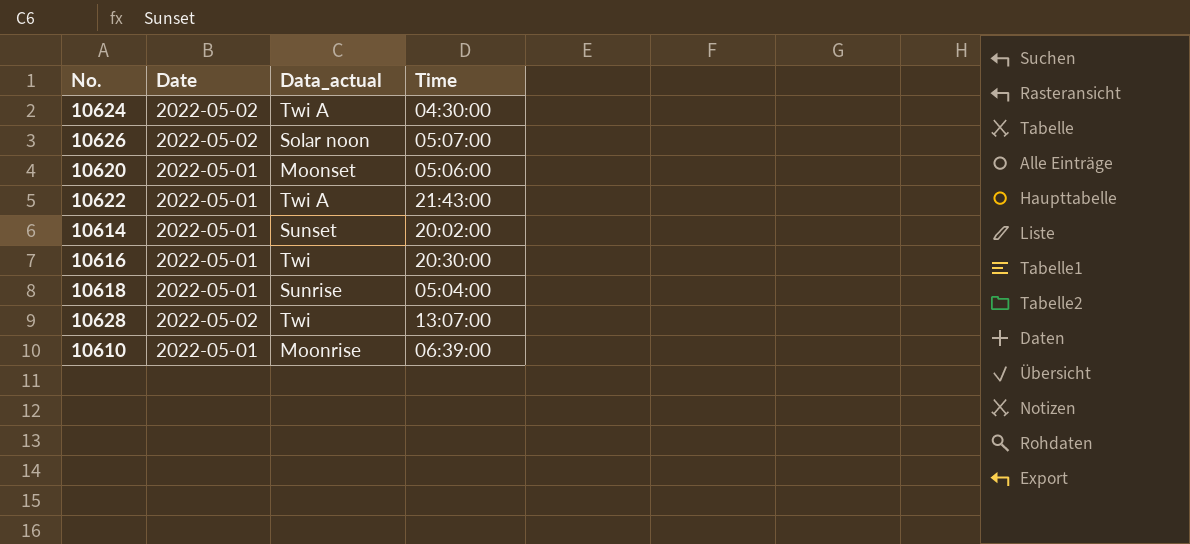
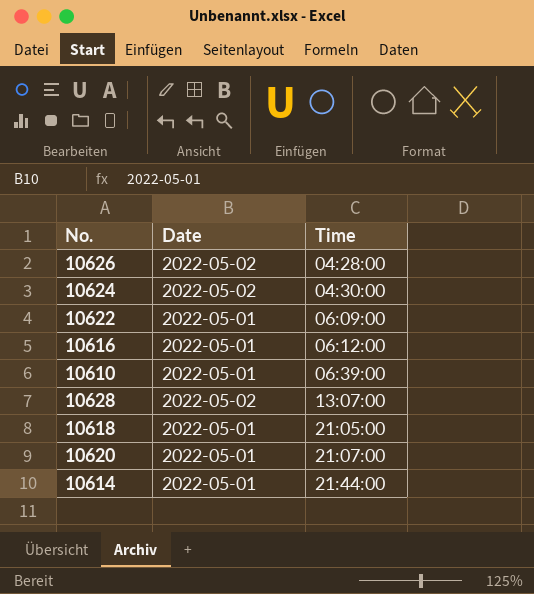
row order: none -> Time ascending
column Data_actual | position: 3 -> none
10626 | Time: 05:07:00 -> 04:28:00
10622 | Time: 21:43:00 -> 06:09:00
10616 | Time: 20:30:00 -> 06:12:00
10618 | Time: 05:04:00 -> 21:05:00
10620 | Time: 05:06:00 -> 21:07:00
10614 | Time: 20:02:00 -> 21:44:00

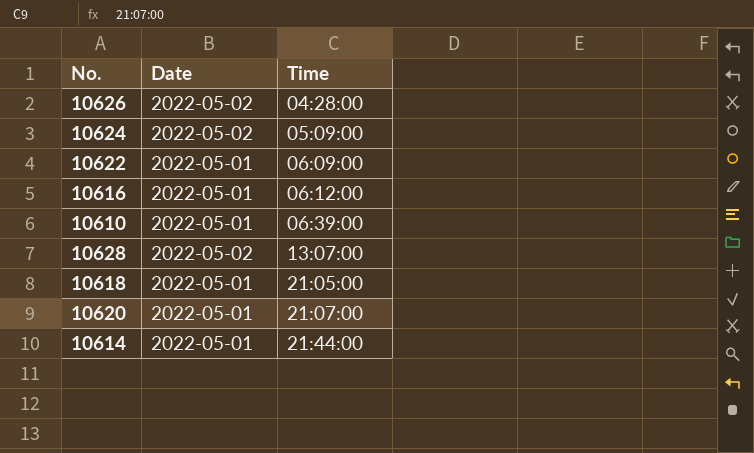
10624 | Time: 04:30:00 -> 05:09:00

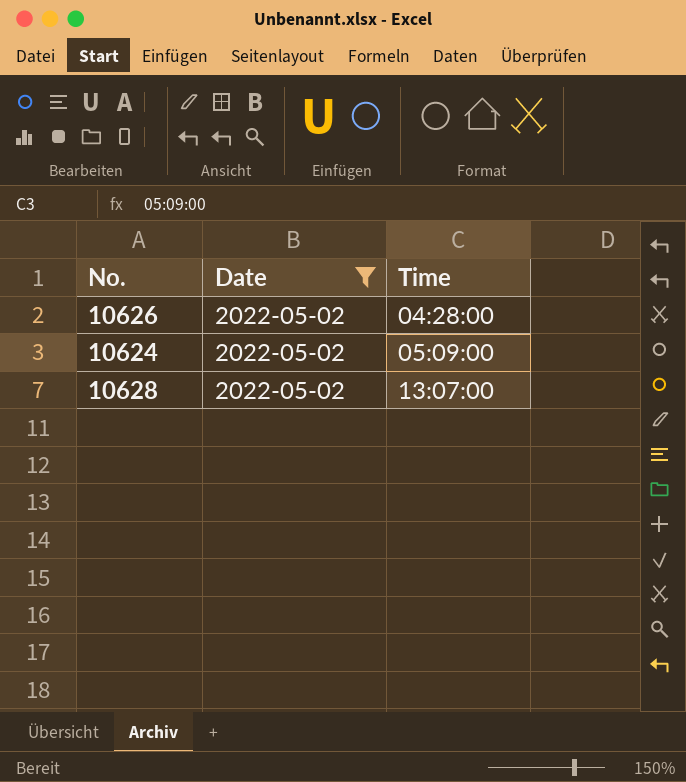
filter: none -> Date = 2022-05-02

